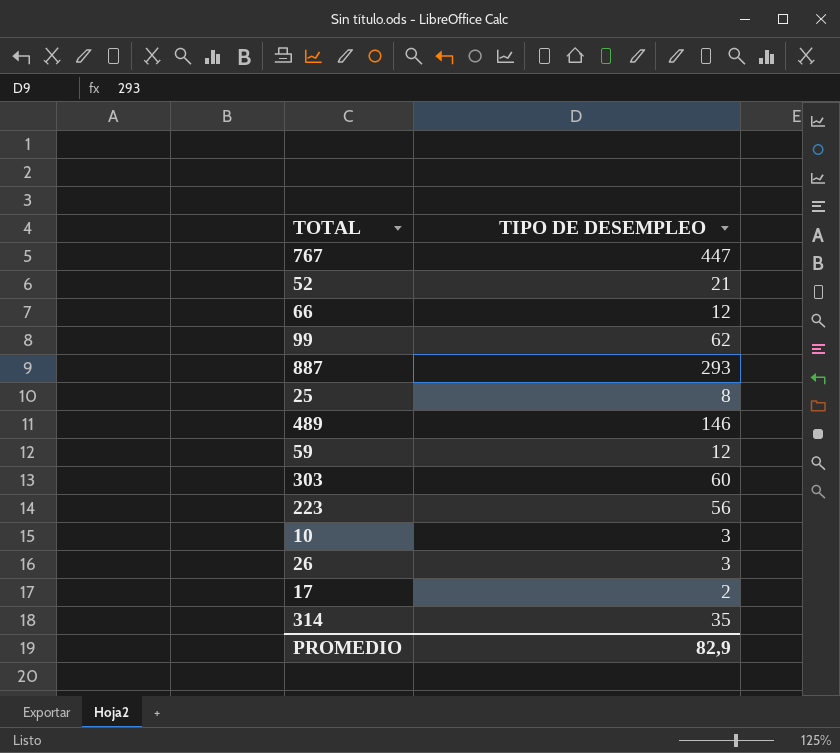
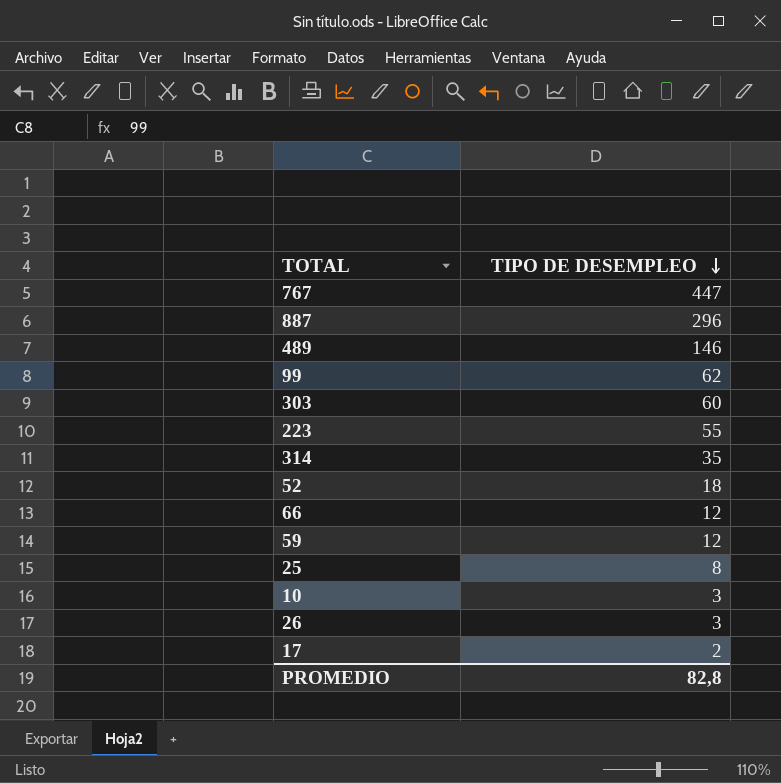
row order: none -> TIPO DE DESEMPLEO descending
887 | TIPO DE DESEMPLEO: 293 -> 296
223 | TIPO DE DESEMPLEO: 56 -> 55
52 | TIPO DE DESEMPLEO: 21 -> 18
PROMEDIO | TIPO DE DESEMPLEO: 82,9 -> 82,8

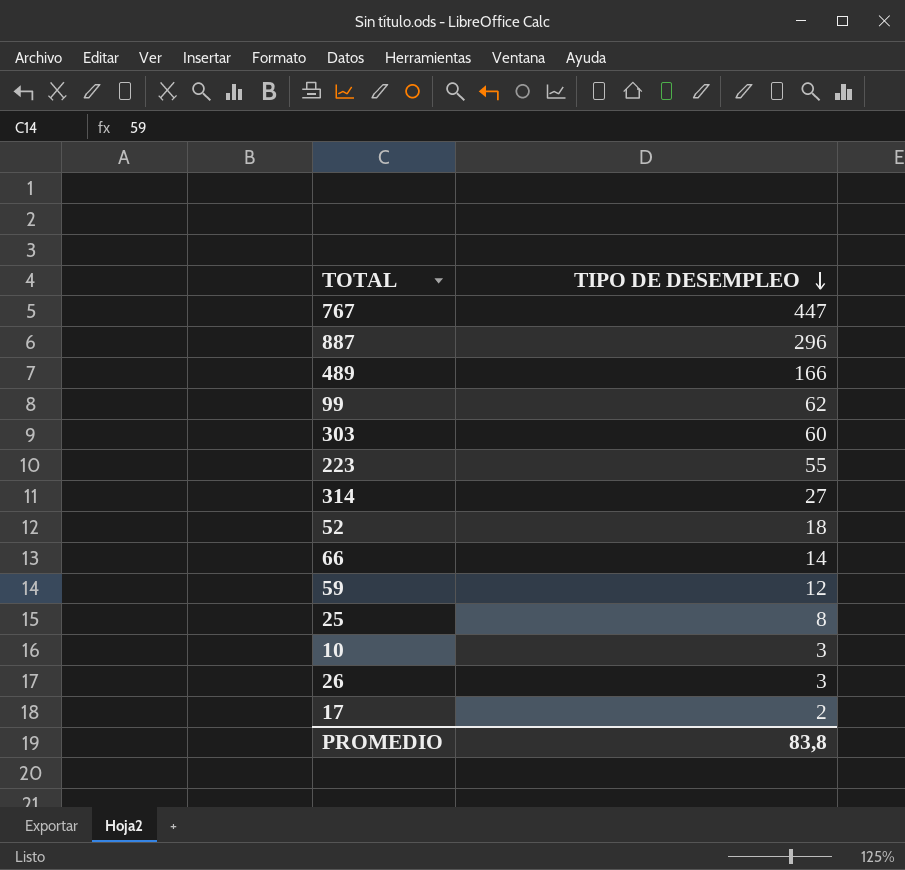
489 | TIPO DE DESEMPLEO: 146 -> 166
314 | TIPO DE DESEMPLEO: 35 -> 27
66 | TIPO DE DESEMPLEO: 12 -> 14
PROMEDIO | TIPO DE DESEMPLEO: 82,8 -> 83,8

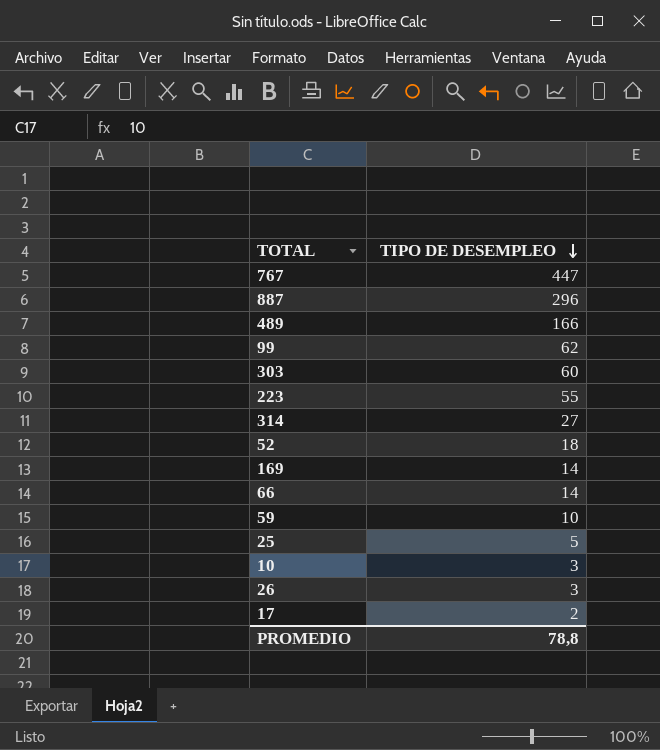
row 169: none -> 14
59 | TIPO DE DESEMPLEO: 12 -> 10
25 | TIPO DE DESEMPLEO: 8 -> 5
PROMEDIO | TIPO DE DESEMPLEO: 83,8 -> 78,8

